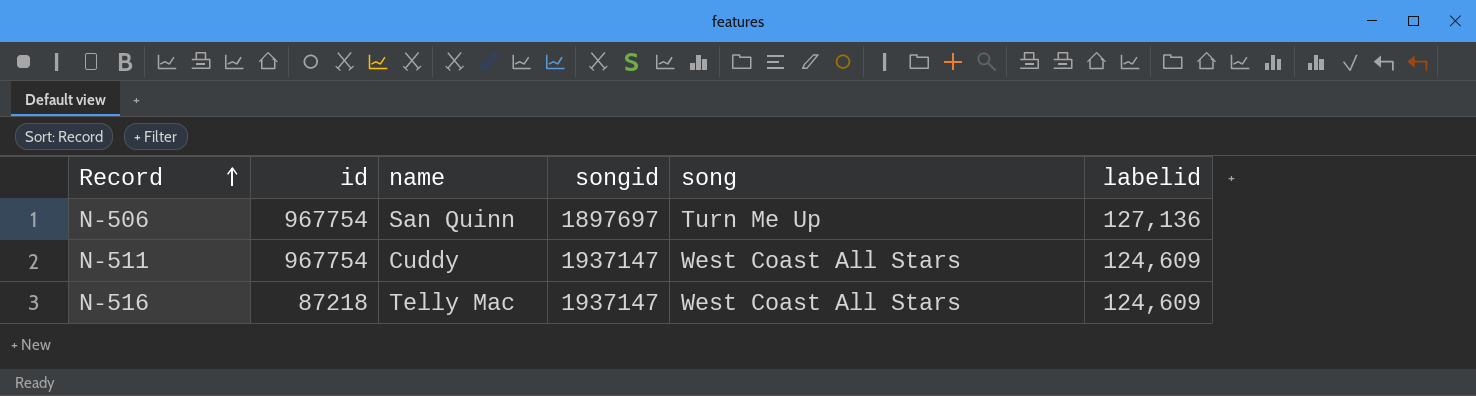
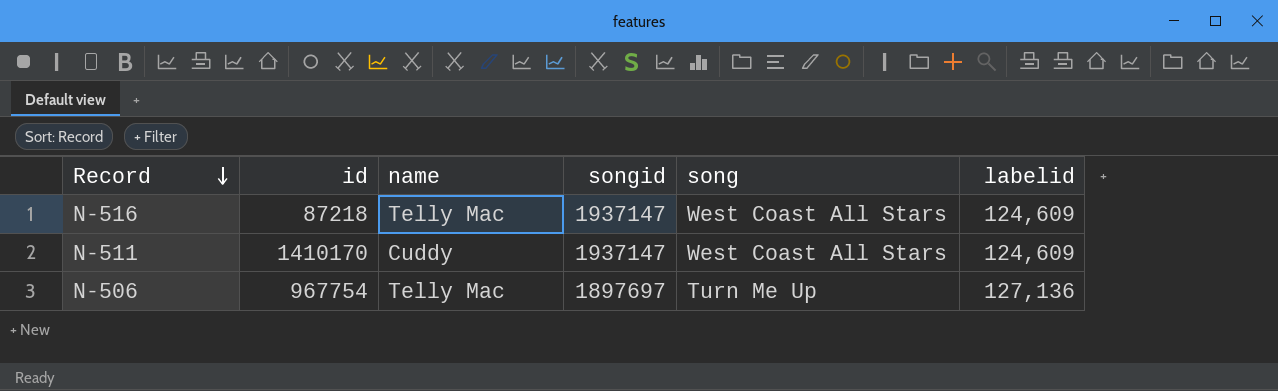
row order: Record ascending -> Record descending
N-511 | id: 967754 -> 1410170
N-506 | name: San Quinn -> Telly Mac

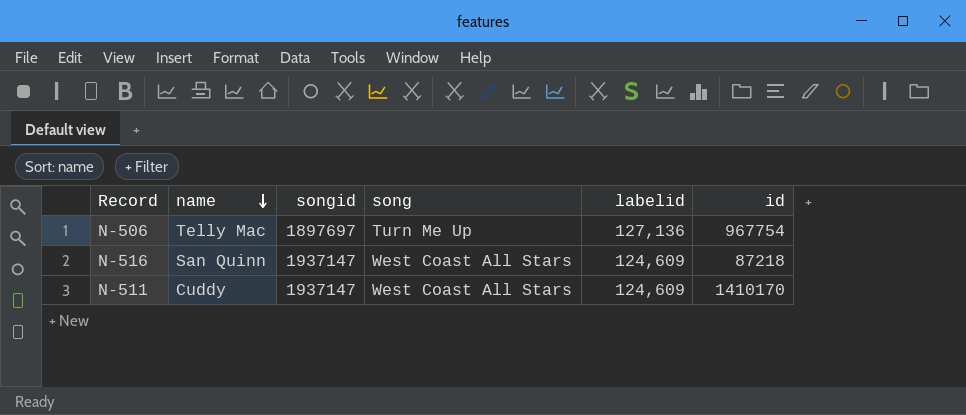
row order: Record descending -> name descending
column id | position: 2 -> 6
N-516 | name: Telly Mac -> San Quinn

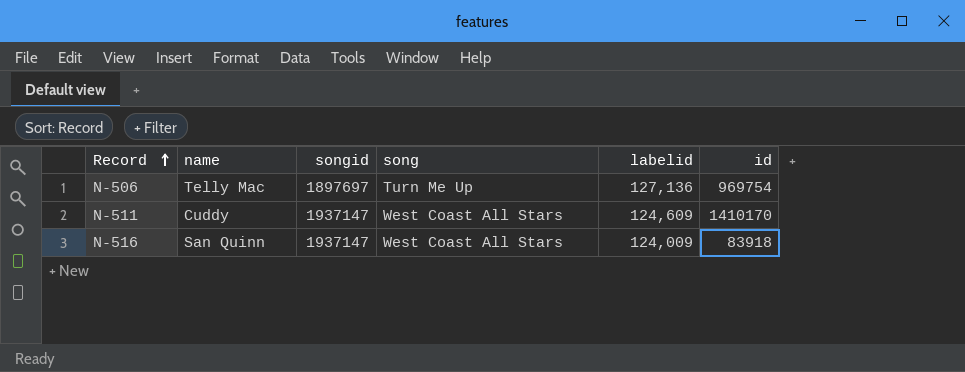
row order: name descending -> Record ascending
N-506 | id: 967754 -> 969754
N-516 | labelid: 124,609 -> 124,009
N-516 | id: 87218 -> 83918

